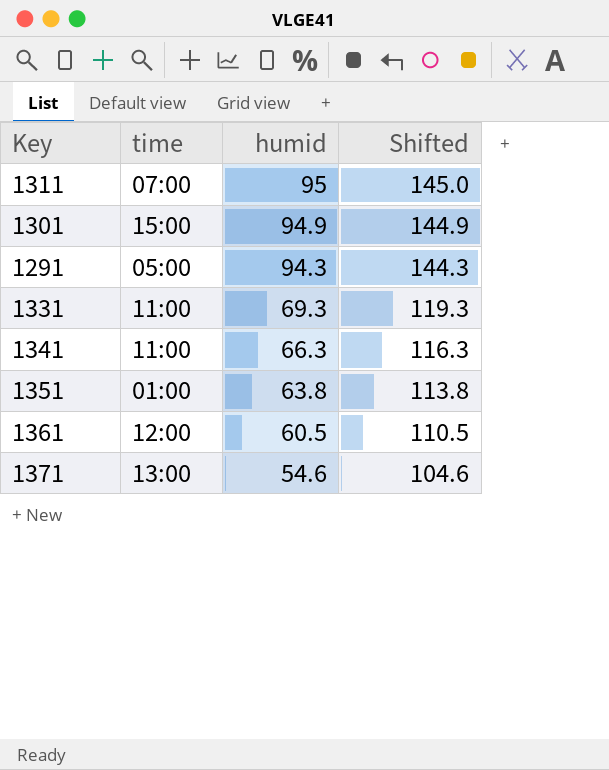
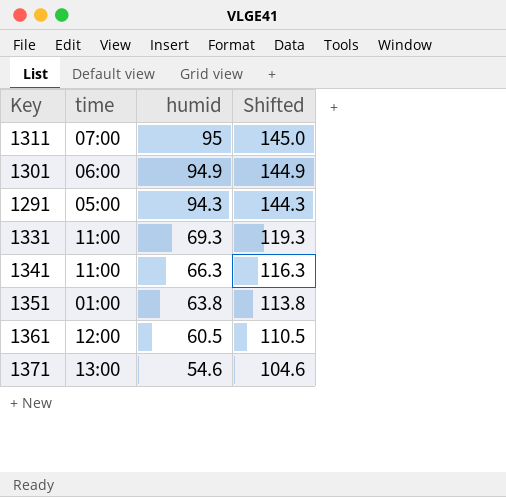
1301 | time: 15:00 -> 06:00

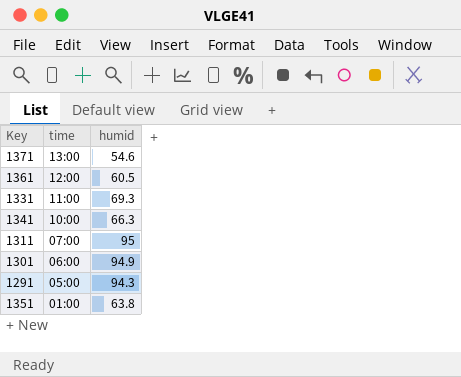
row order: humid descending -> time descending
column Shifted | formula: [humid] + 50 -> none
1341 | time: 11:00 -> 10:00

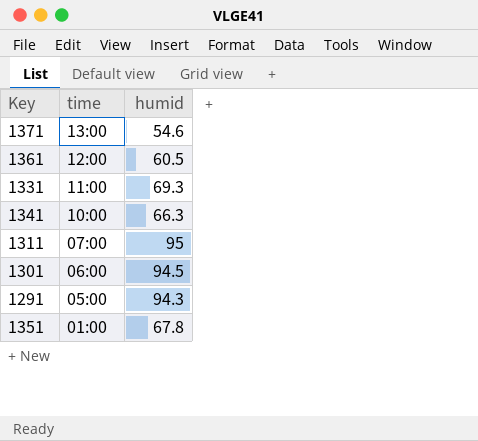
1301 | humid: 94.9 -> 94.5
1351 | humid: 63.8 -> 67.8

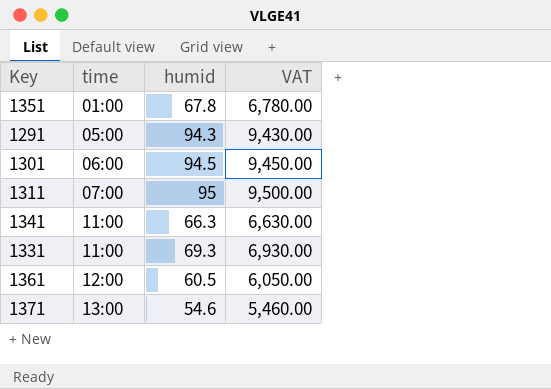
row order: time descending -> time ascending
column VAT | formula: none -> [humid] * 100
1341 | time: 10:00 -> 11:00

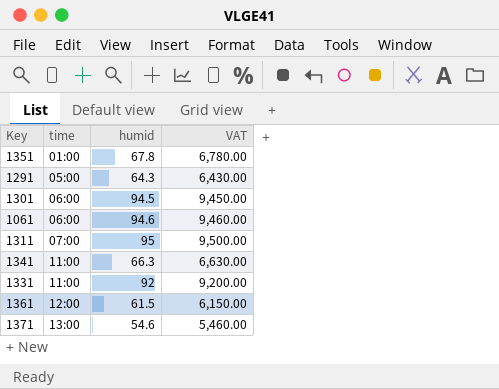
1291 | humid: 94.3 -> 64.3
1291 | VAT: 9,430.00 -> 6,430.00
row 1061: none -> 06:00 | 94.6 | 9,460.00
1331 | humid: 69.3 -> 92
1331 | VAT: 6,930.00 -> 9,200.00
1361 | humid: 60.5 -> 61.5
1361 | VAT: 6,050.00 -> 6,150.00

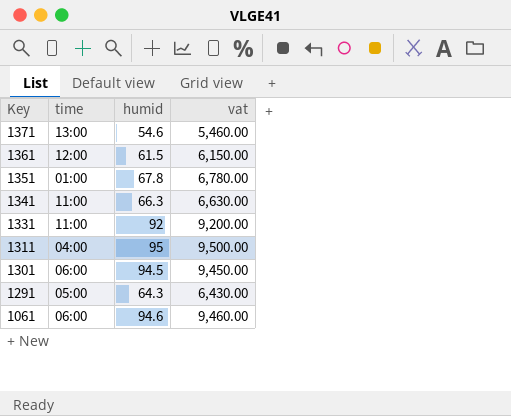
row order: time ascending -> Key descending
column name: VAT -> vat
1311 | time: 07:00 -> 04:00

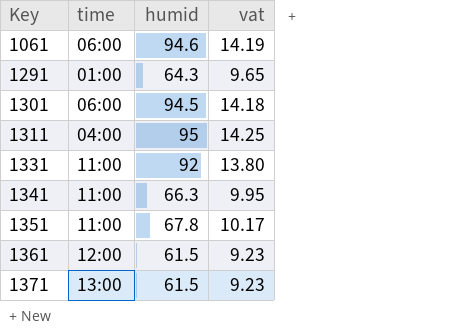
row order: Key descending -> Key ascending
column vat | formula: [humid] * 100 -> [humid] * 0.15
1291 | time: 05:00 -> 01:00
1351 | time: 01:00 -> 11:00
1371 | humid: 54.6 -> 61.5

